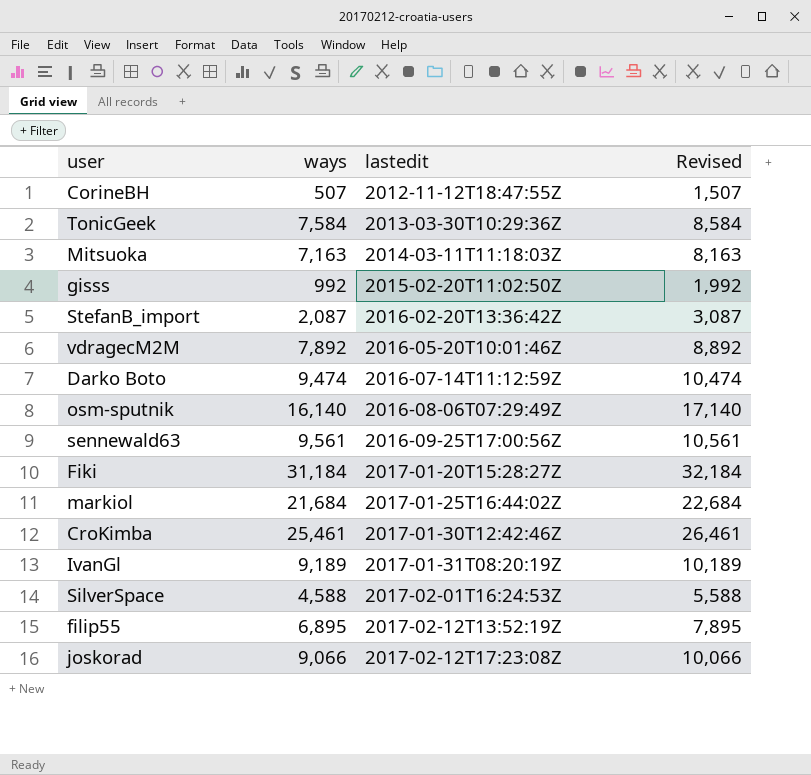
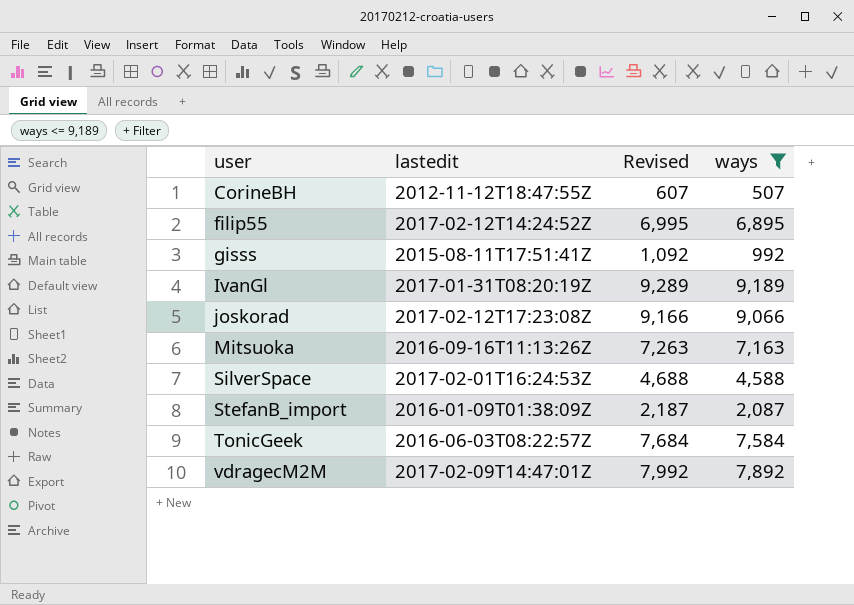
filter: none -> ways <= 9,189
row order: lastedit ascending -> user ascending
column Revised | formula: [ways] + 1000 -> [ways] + 100
column ways | position: 2 -> 4
filip55 | lastedit: 2017-02-12T13:52:19Z -> 2017-02-12T14:24:52Z
gisss | lastedit: 2015-02-20T11:02:50Z -> 2015-08-11T17:51:41Z
Mitsuoka | lastedit: 2014-03-11T11:18:03Z -> 2016-09-16T11:13:26Z
StefanB_import | lastedit: 2016-02-20T13:36:42Z -> 2016-01-09T01:38:09Z
TonicGeek | lastedit: 2013-03-30T10:29:36Z -> 2016-06-03T08:22:57Z
vdragecM2M | lastedit: 2016-05-20T10:01:46Z -> 2017-02-09T14:47:01Z

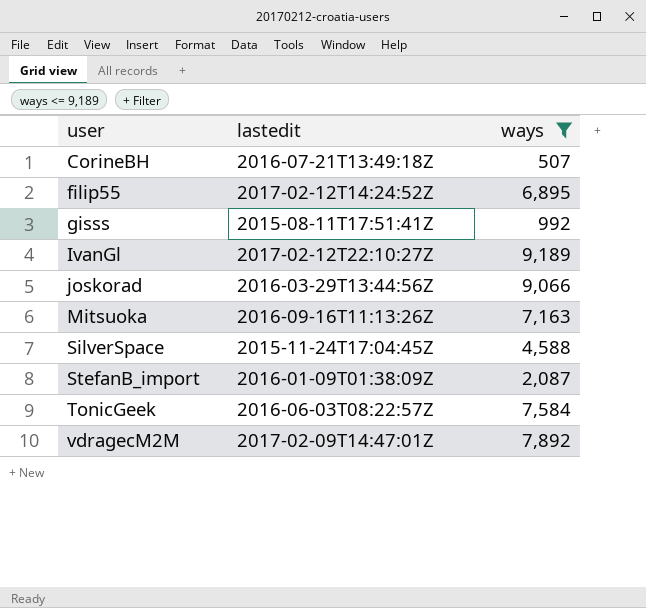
column Revised | formula: [ways] + 100 -> none
CorineBH | lastedit: 2012-11-12T18:47:55Z -> 2016-07-21T13:49:18Z
IvanGl | lastedit: 2017-01-31T08:20:19Z -> 2017-02-12T22:10:27Z
joskorad | lastedit: 2017-02-12T17:23:08Z -> 2016-03-29T13:44:56Z
SilverSpace | lastedit: 2017-02-01T16:24:53Z -> 2015-11-24T17:04:45Z

